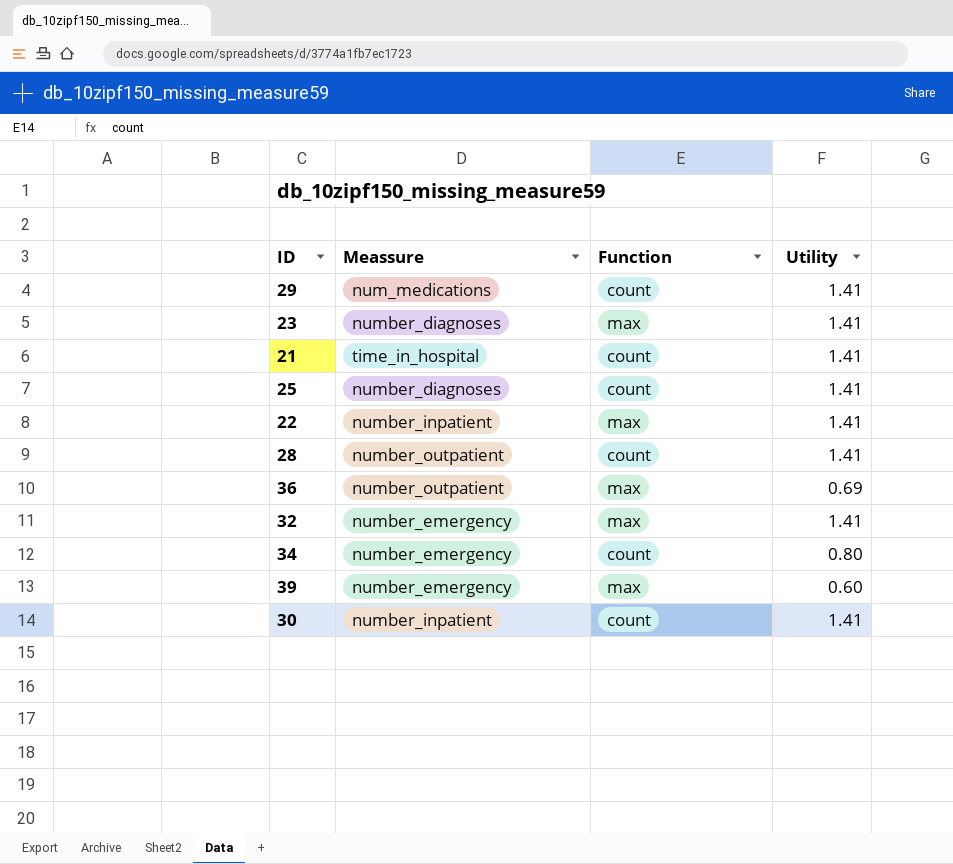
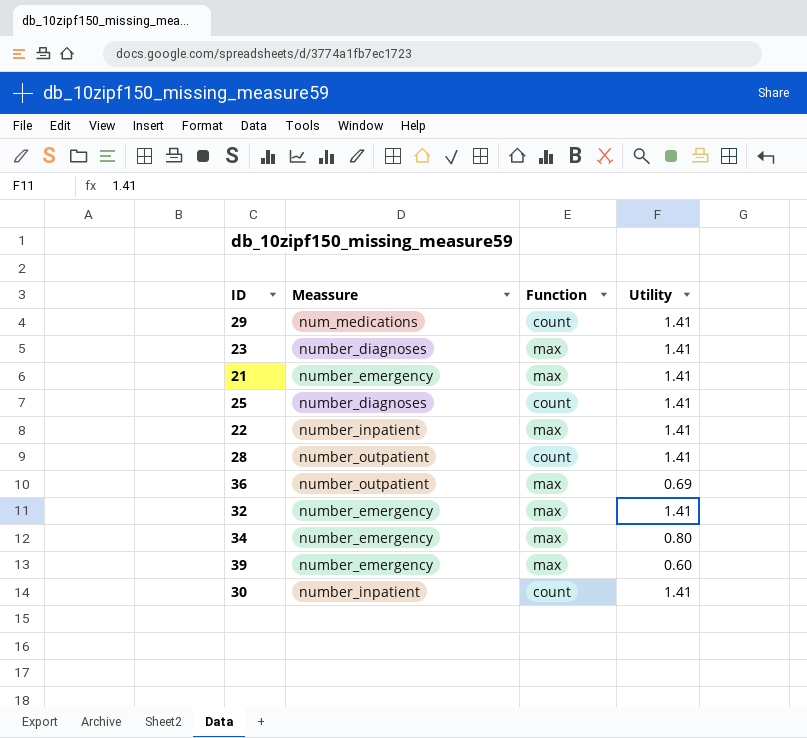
21 | Meassure: time_in_hospital -> number_emergency
21 | Function: count -> max
34 | Function: count -> max

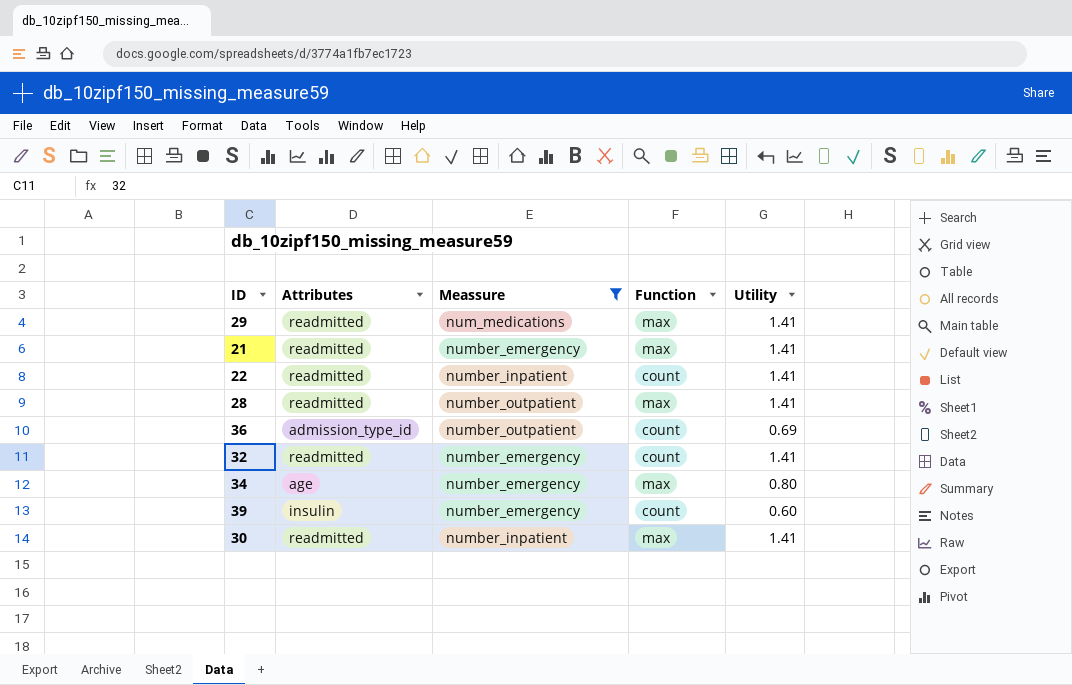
filter: none -> Meassure != number_diagnoses
column Attributes | position: none -> 2
29 | Function: count -> max
22 | Function: max -> count
28 | Function: count -> max
36 | Function: max -> count
32 | Function: max -> count
39 | Function: max -> count
30 | Function: count -> max

